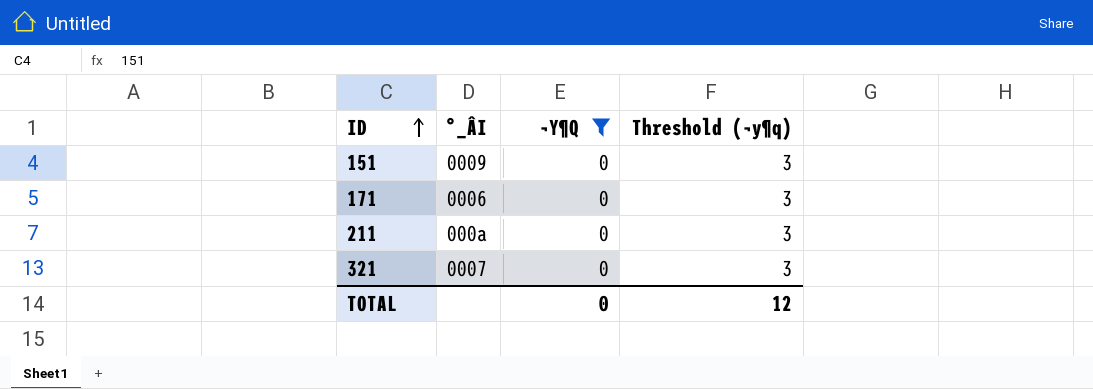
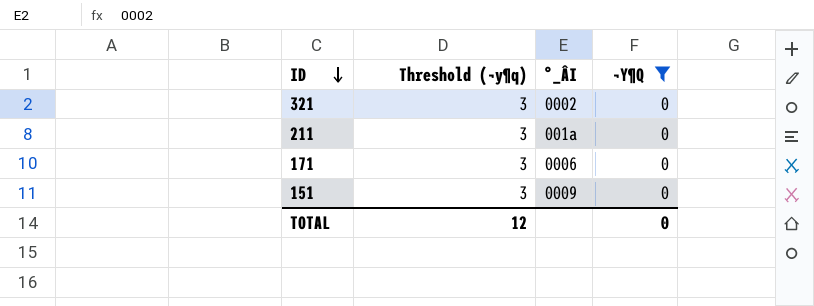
row order: ID ascending -> ID descending
column Threshold (¬y¶q) | position: 4 -> 2
321 | °_ÂI: 0007 -> 0002
211 | °_ÂI: 000a -> 001a

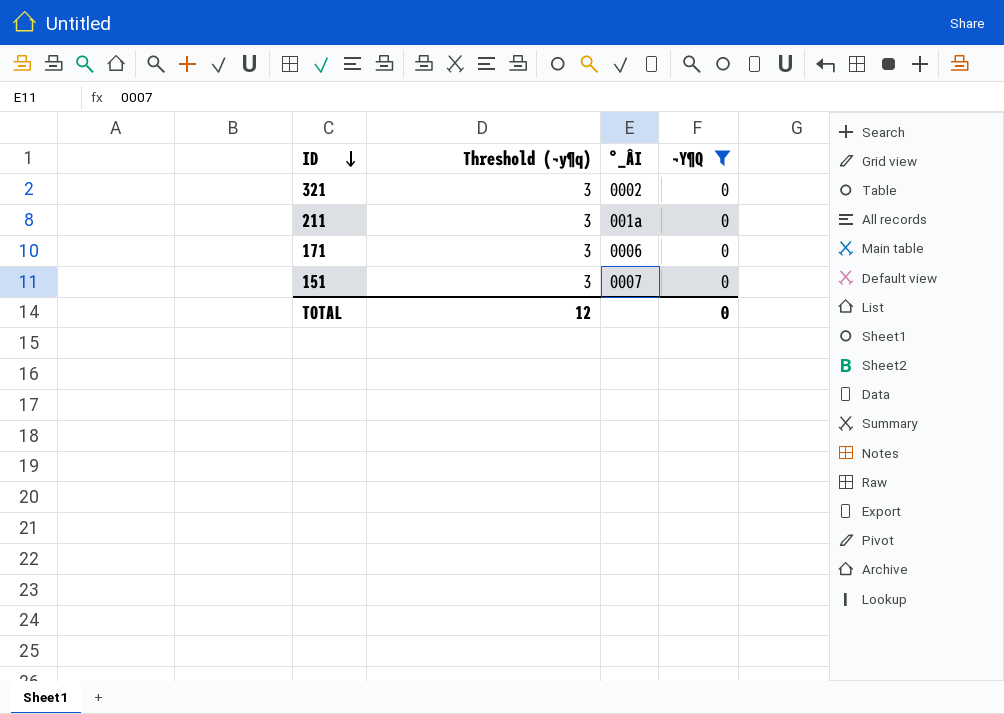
151 | °_ÂI: 0009 -> 0007

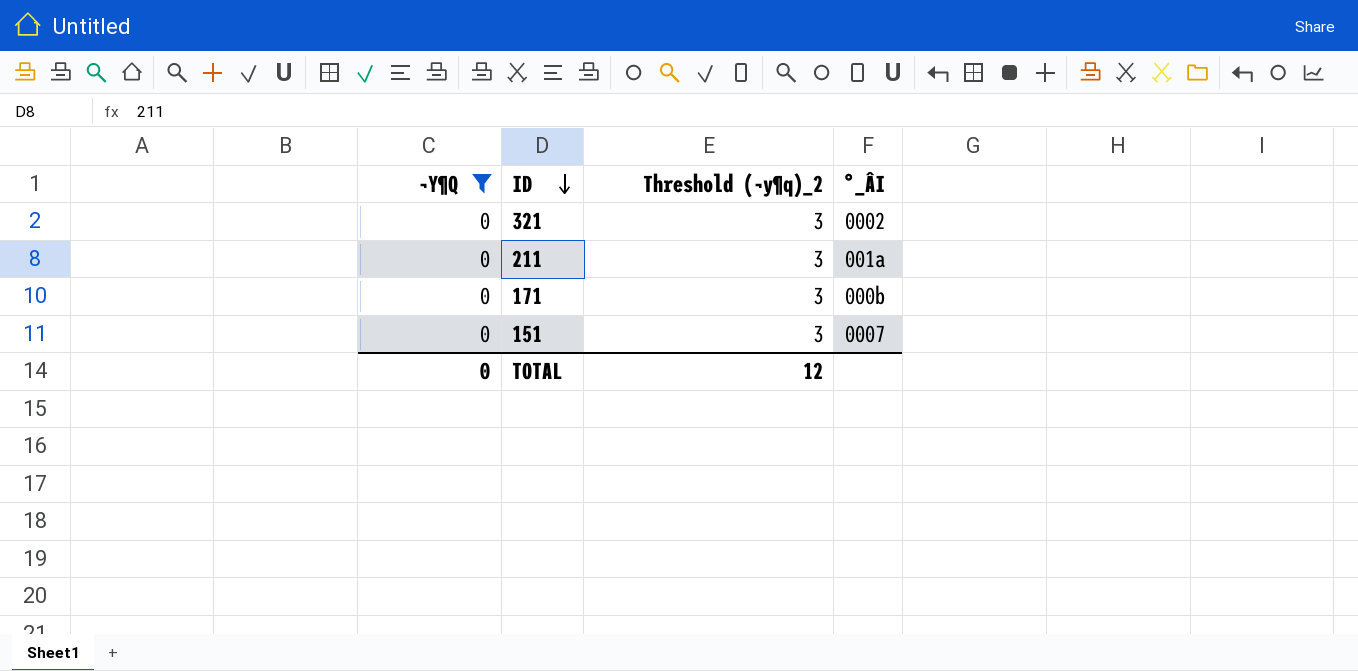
column ¬Y¶Q | position: 4 -> 1
column name: Threshold (¬y¶q) -> Threshold (¬y¶q)_2
171 | °_ÂI: 0006 -> 000b

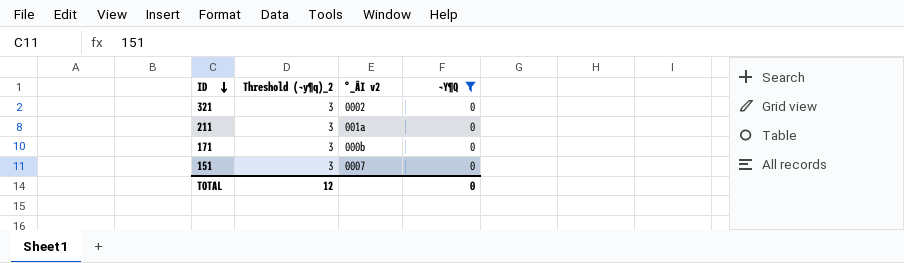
column name: °_ÂI -> °_ÂI v2
column ¬Y¶Q | position: 1 -> 4

